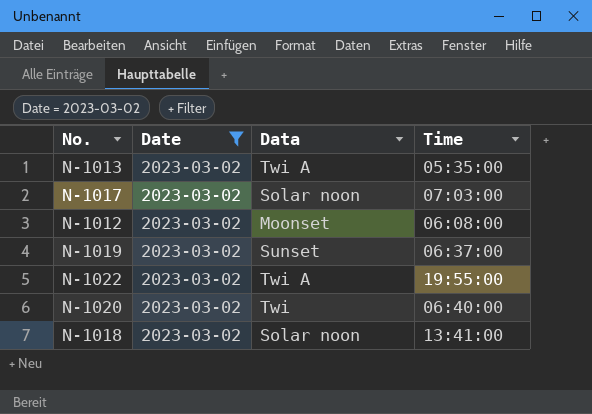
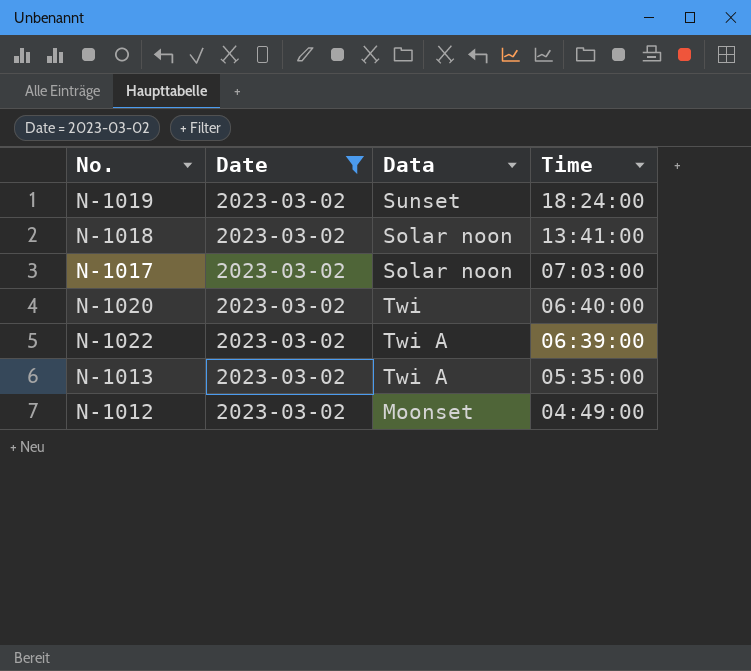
row order: none -> Time descending
N-1019 | Time: 06:37:00 -> 18:24:00
N-1022 | Time: 19:55:00 -> 06:39:00
N-1012 | Time: 06:08:00 -> 04:49:00

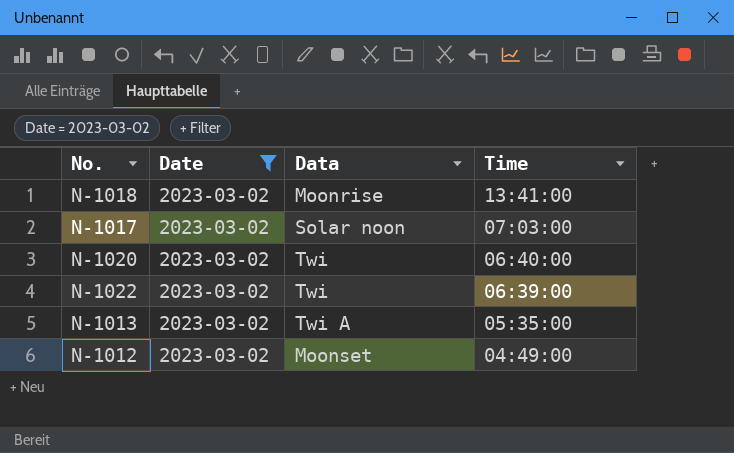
row N-1019: 2023-03-02 | Sunset | 18:24:00 -> none
N-1018 | Data: Solar noon -> Moonrise
N-1022 | Data: Twi A -> Twi

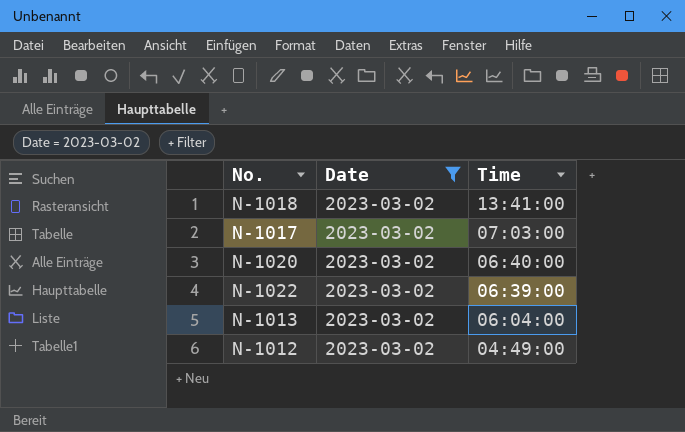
column Data | position: 3 -> none
N-1013 | Time: 05:35:00 -> 06:04:00

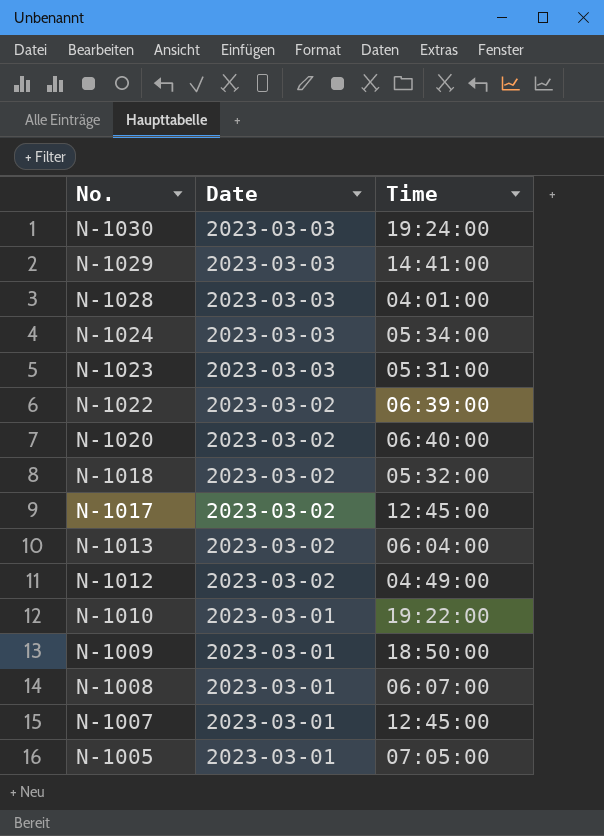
filter: Date = 2023-03-02 -> none
row order: Time descending -> No. descending
N-1018 | Time: 13:41:00 -> 05:32:00
N-1017 | Time: 07:03:00 -> 12:45:00

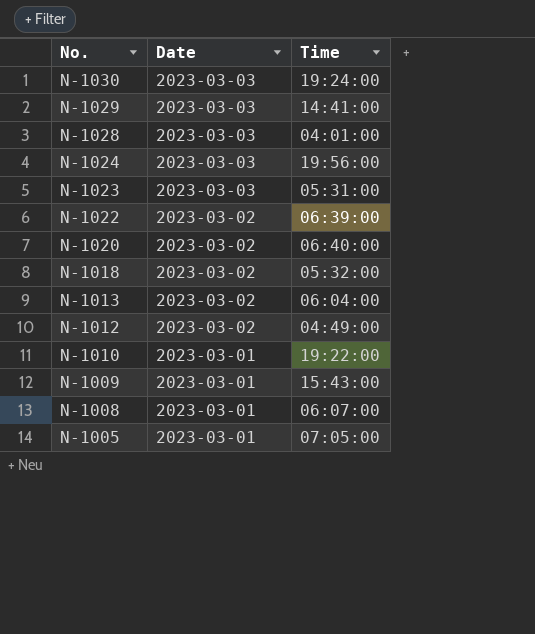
row N-1017: 2023-03-02 | 12:45:00 -> none
row N-1007: 2023-03-01 | 12:45:00 -> none
N-1024 | Time: 05:34:00 -> 19:56:00
N-1009 | Time: 18:50:00 -> 15:43:00

